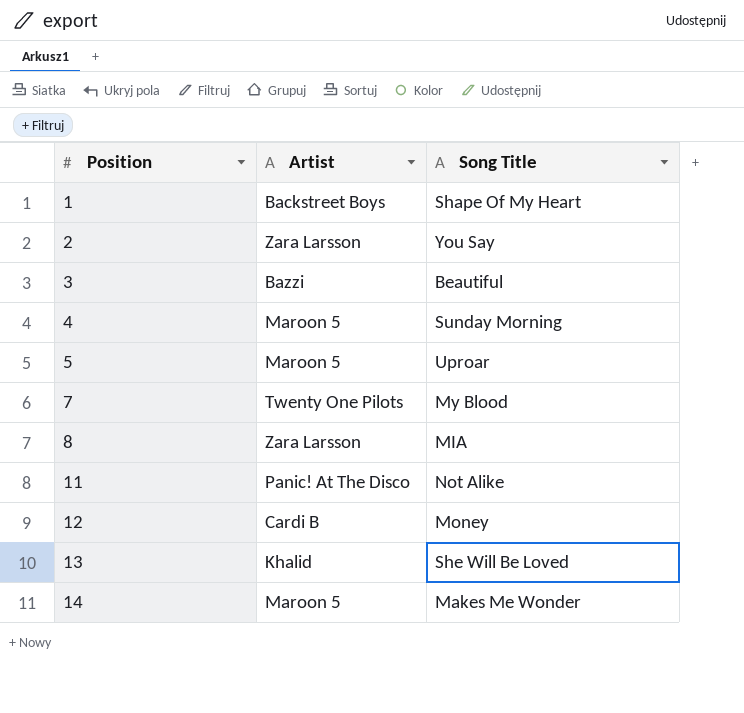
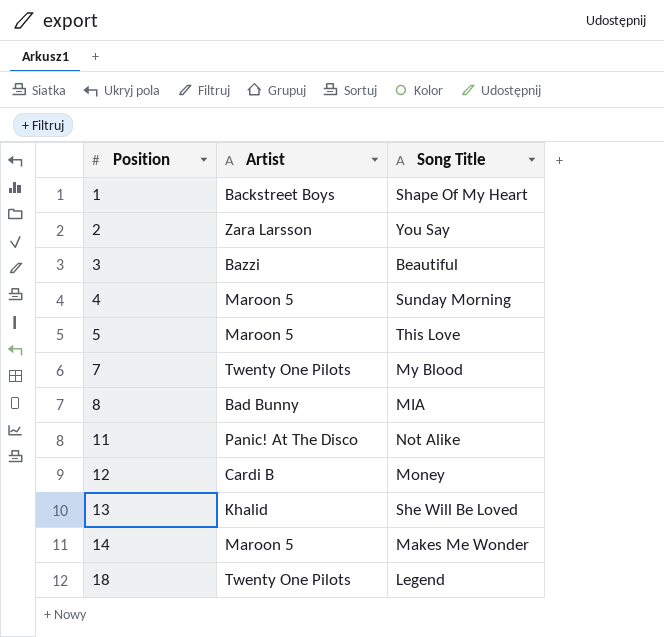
5 | Song Title: Uproar -> This Love
8 | Artist: Zara Larsson -> Bad Bunny
row 18: none -> Twenty One Pilots | Legend

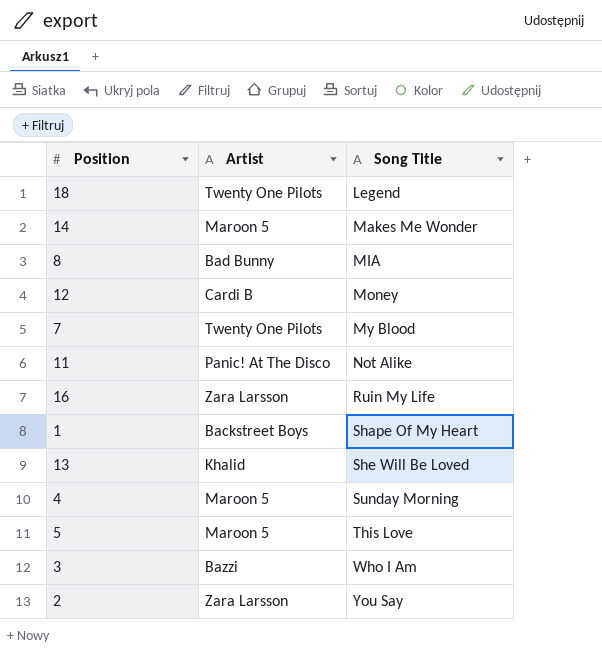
row order: Position ascending -> Song Title ascending
row 16: none -> Zara Larsson | Ruin My Life
3 | Song Title: Beautiful -> Who I Am

